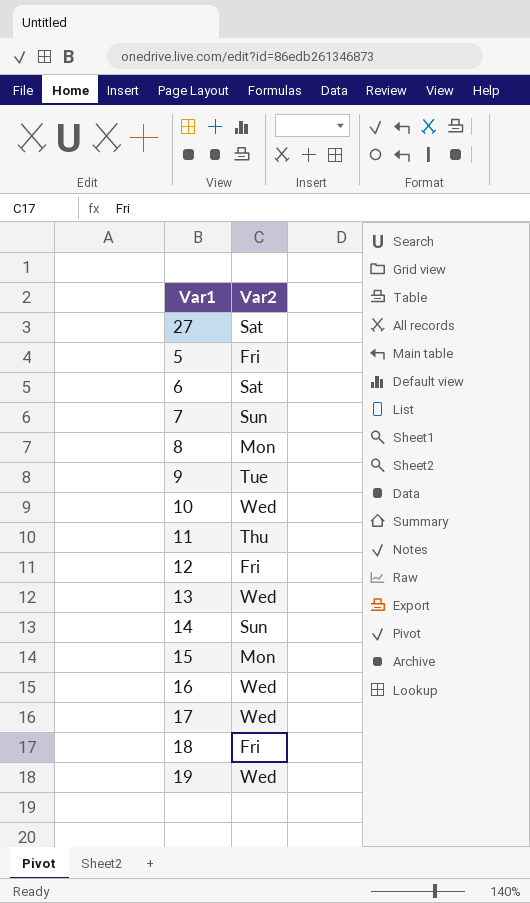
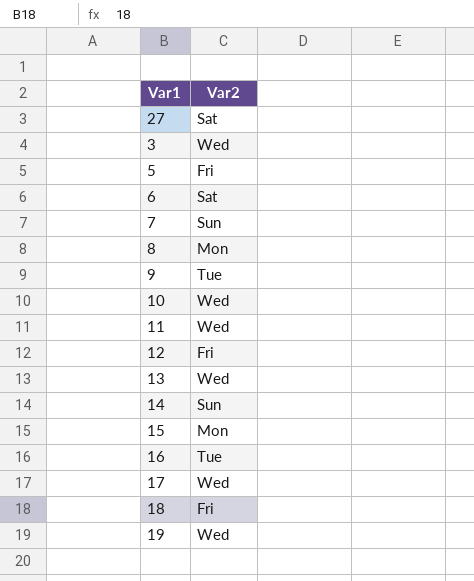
row 3: none -> Wed
11 | Var2: Thu -> Wed
16 | Var2: Wed -> Tue

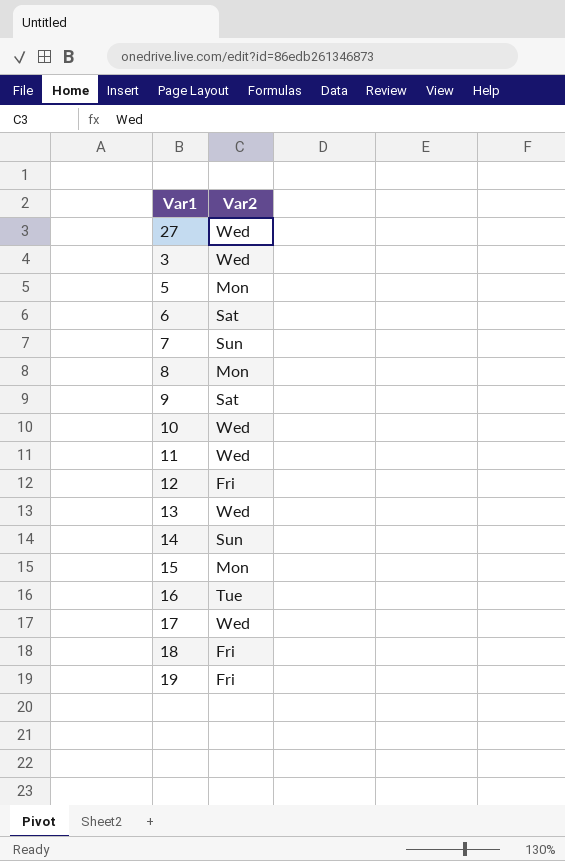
27 | Var2: Sat -> Wed
5 | Var2: Fri -> Mon
9 | Var2: Tue -> Sat
19 | Var2: Wed -> Fri

